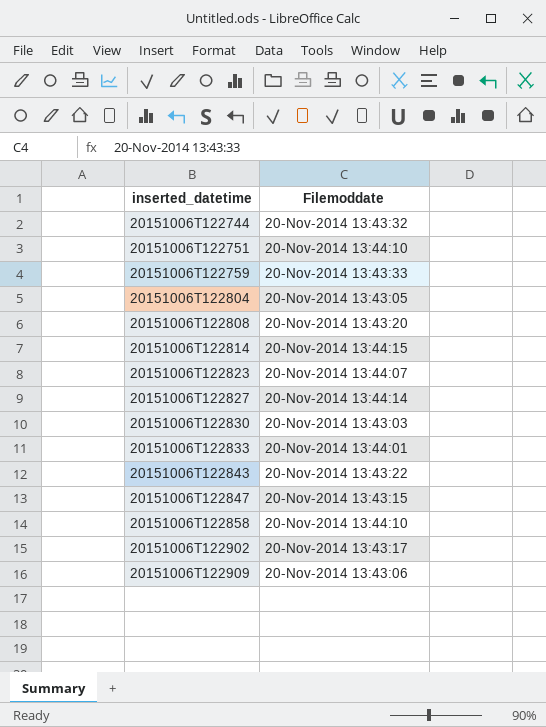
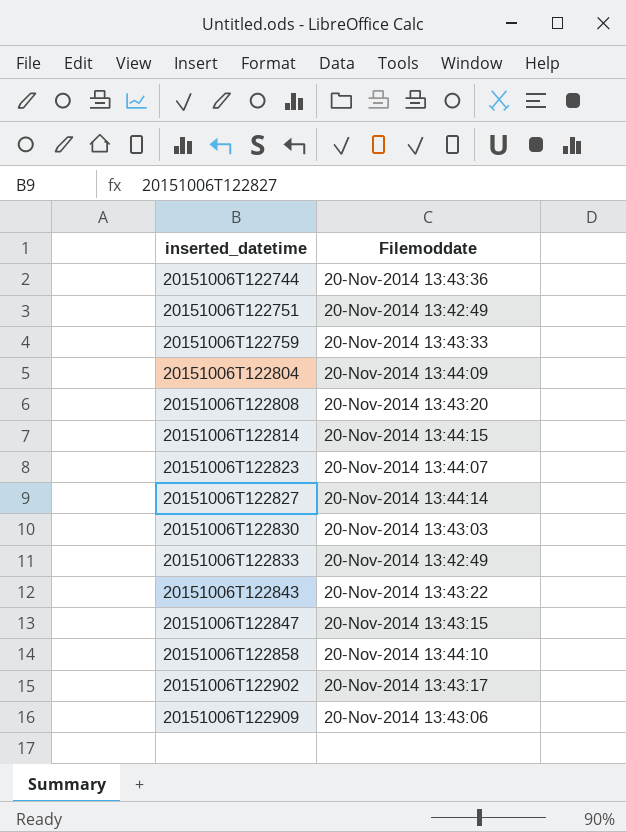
20151006T122744 | Filemoddate: 20-Nov-2014 13:43:32 -> 20-Nov-2014 13:43:36
20151006T122751 | Filemoddate: 20-Nov-2014 13:44:10 -> 20-Nov-2014 13:42:49
20151006T122804 | Filemoddate: 20-Nov-2014 13:43:05 -> 20-Nov-2014 13:44:09
20151006T122833 | Filemoddate: 20-Nov-2014 13:44:01 -> 20-Nov-2014 13:42:49

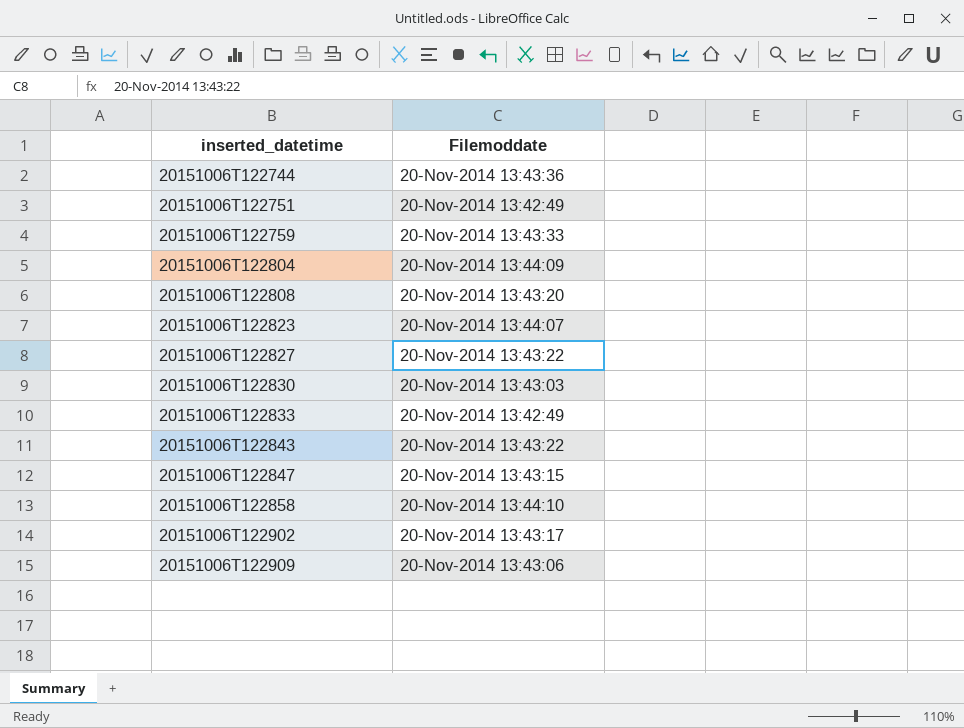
row 20151006T122814: 20-Nov-2014 13:44:15 -> none
20151006T122827 | Filemoddate: 20-Nov-2014 13:44:14 -> 20-Nov-2014 13:43:22

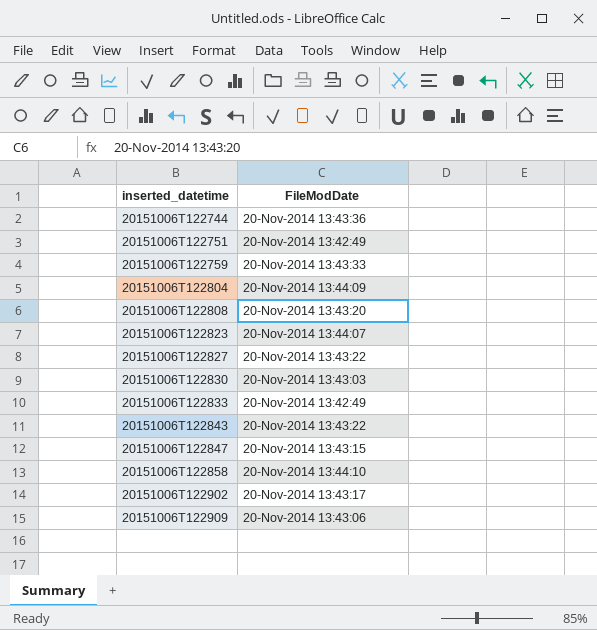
column name: Filemoddate -> FileModDate

